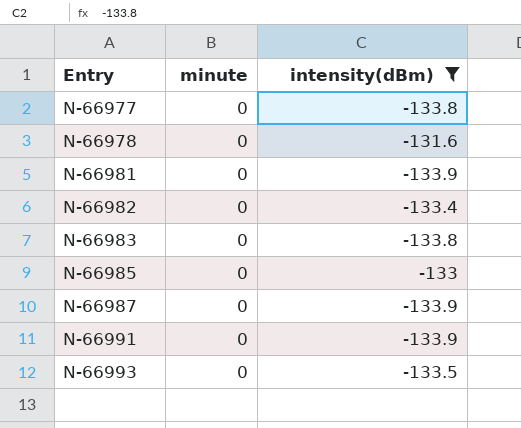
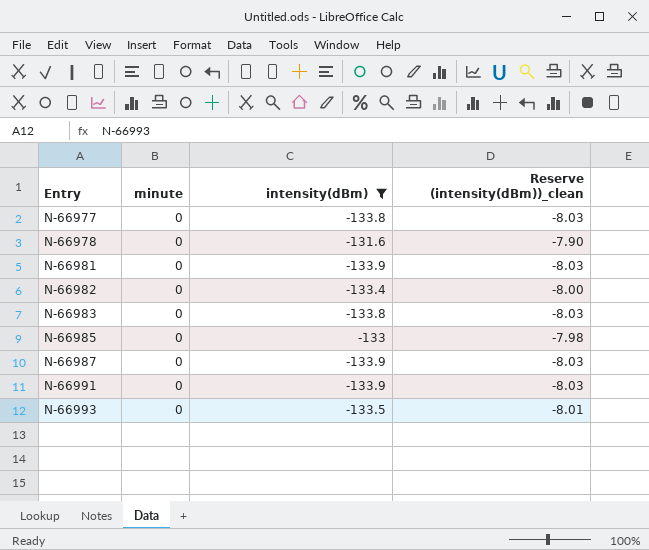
column Reserve (intensity(dBm))_clean | formula: none -> [intensity(dBm)] * 0.06

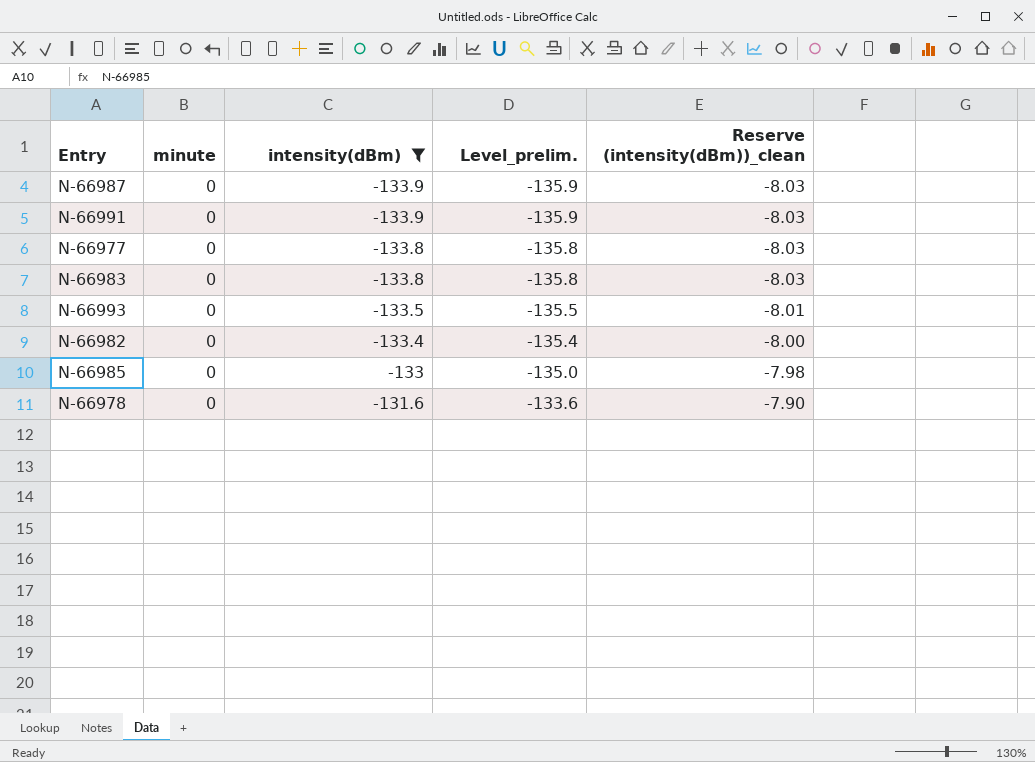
row order: Entry ascending -> intensity(dBm) ascending
column Level_prelim. | formula: none -> [intensity(dBm)] - 2
row N-66981: 0 | -133.9 | -8.03 -> none

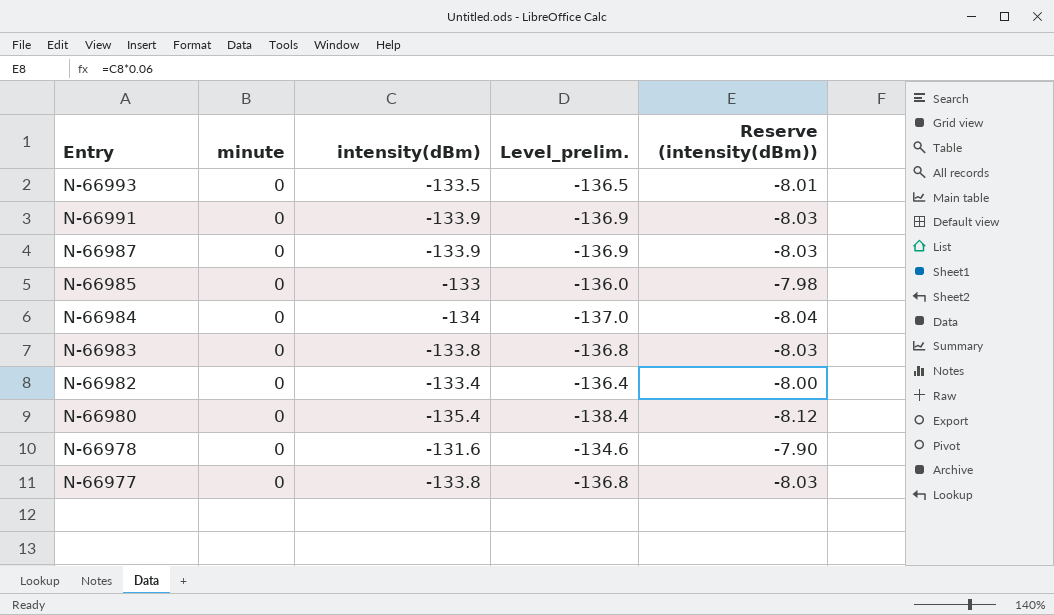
filter: intensity(dBm) >= -133.9 -> none
row order: intensity(dBm) ascending -> Entry descending
column Level_prelim. | formula: [intensity(dBm)] - 2 -> [intensity(dBm)] - 3
column name: Reserve (intensity(dBm))_clean -> Reserve (intensity(dBm))

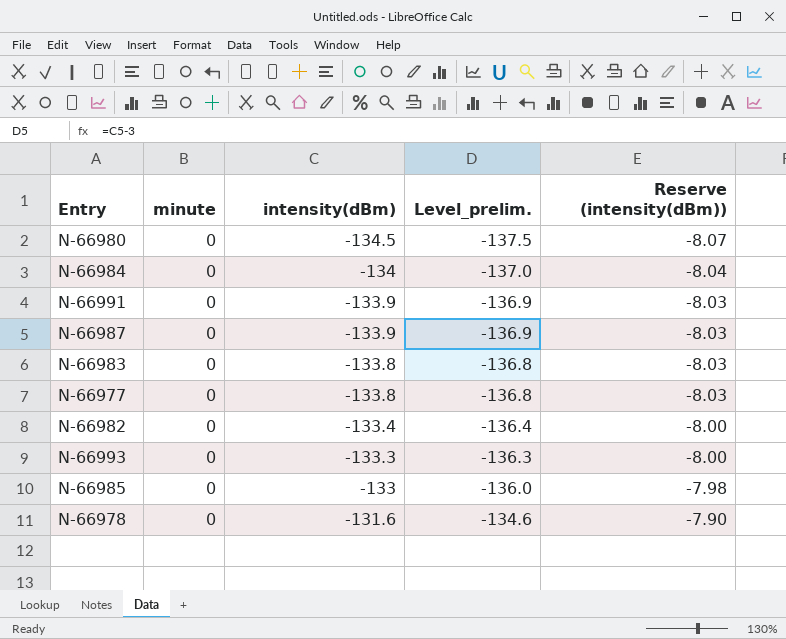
row order: Entry descending -> intensity(dBm) ascending
N-66980 | intensity(dBm): -135.4 -> -134.5
N-66980 | Level_prelim.: -138.4 -> -137.5
N-66980 | Reserve (intensity(dBm)): -8.12 -> -8.07
N-66993 | intensity(dBm): -133.5 -> -133.3
N-66993 | Level_prelim.: -136.5 -> -136.3
N-66993 | Reserve (intensity(dBm)): -8.01 -> -8.00

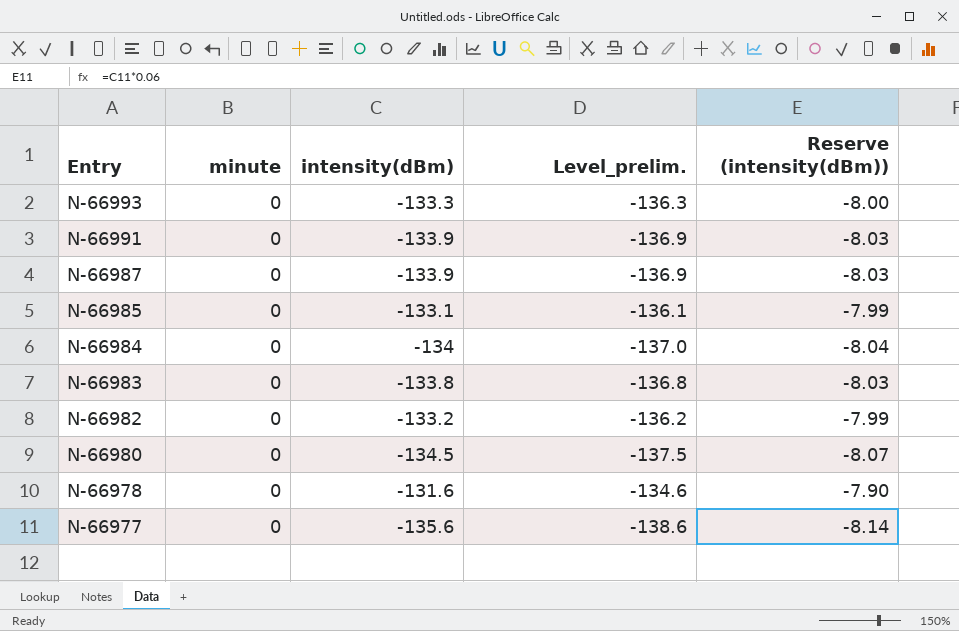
row order: intensity(dBm) ascending -> Entry descending
N-66985 | intensity(dBm): -133 -> -133.1
N-66985 | Level_prelim.: -136.0 -> -136.1
N-66985 | Reserve (intensity(dBm)): -7.98 -> -7.99
N-66982 | intensity(dBm): -133.4 -> -133.2
N-66982 | Level_prelim.: -136.4 -> -136.2
N-66982 | Reserve (intensity(dBm)): -8.00 -> -7.99
N-66977 | intensity(dBm): -133.8 -> -135.6
N-66977 | Level_prelim.: -136.8 -> -138.6
N-66977 | Reserve (intensity(dBm)): -8.03 -> -8.14

